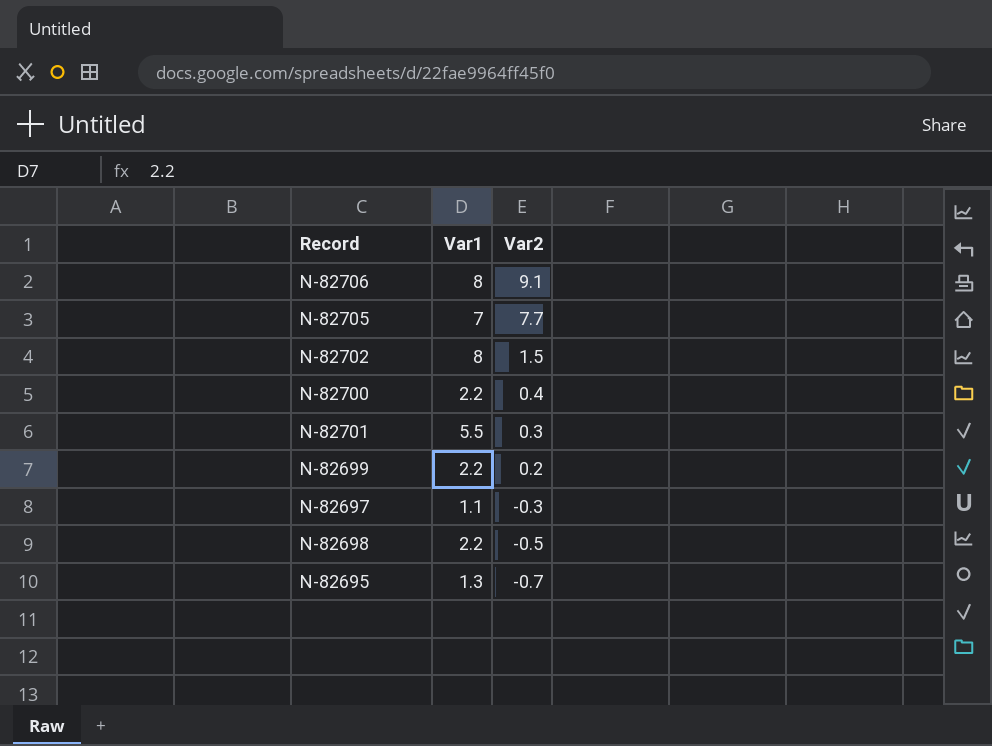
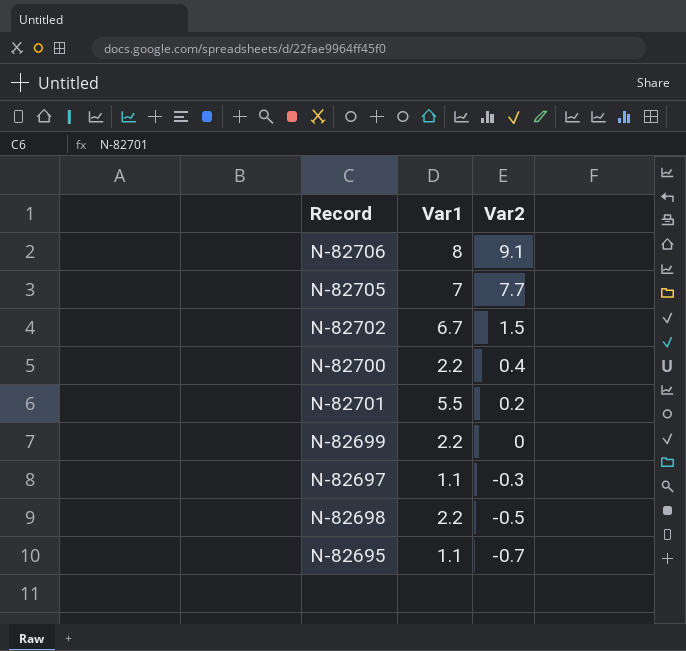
N-82702 | Var1: 8 -> 6.7
N-82701 | Var2: 0.3 -> 0.2
N-82699 | Var2: 0.2 -> 0
N-82695 | Var1: 1.3 -> 1.1

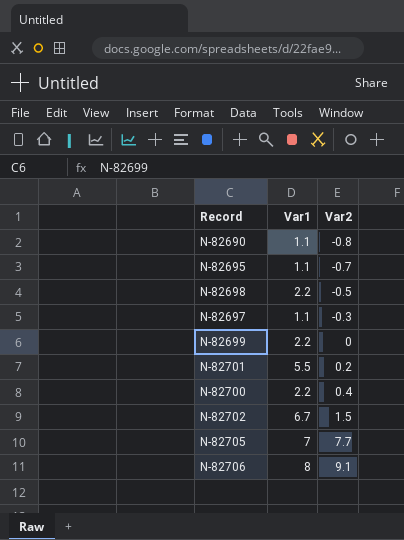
row order: Var2 descending -> Var2 ascending
row N-82690: none -> 1.1 | -0.8

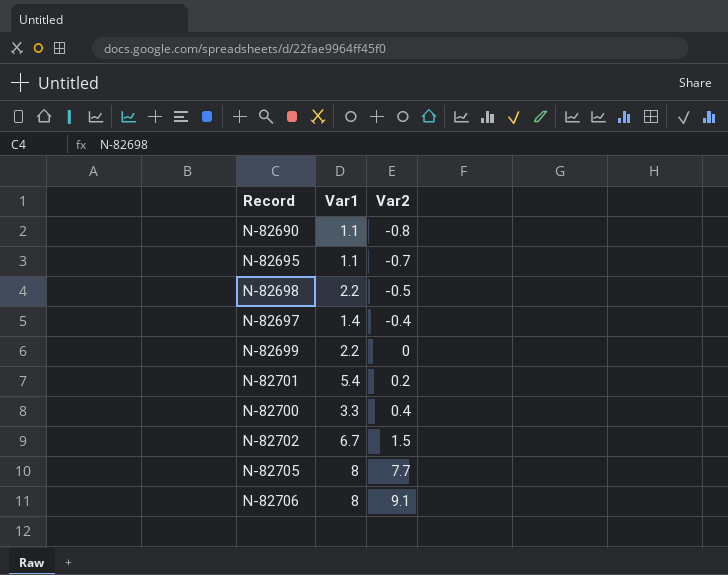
N-82697 | Var1: 1.1 -> 1.4
N-82697 | Var2: -0.3 -> -0.4
N-82701 | Var1: 5.5 -> 5.4
N-82700 | Var1: 2.2 -> 3.3
N-82705 | Var1: 7 -> 8

